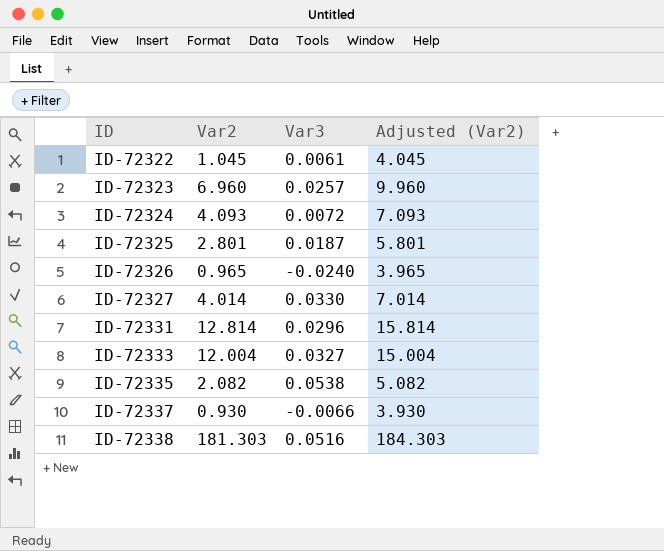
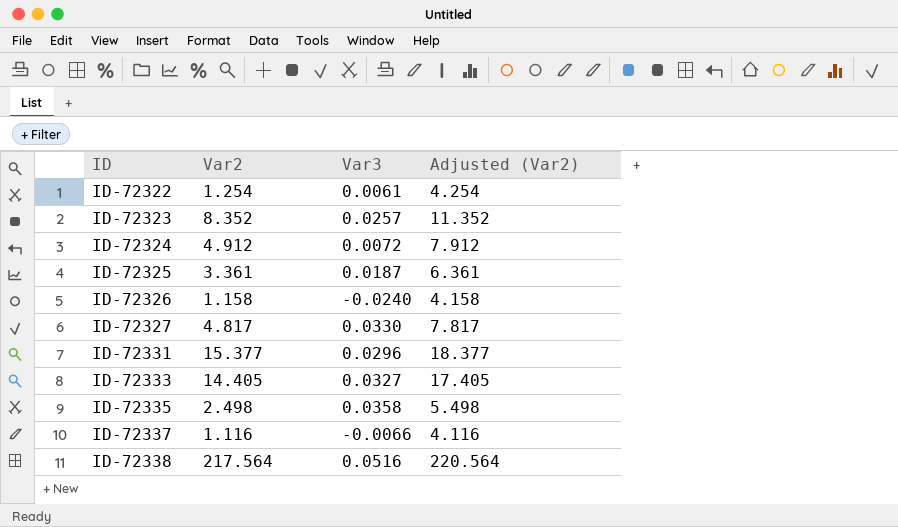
ID-72322 | Var2: 1.045 -> 1.254
ID-72322 | Adjusted (Var2): 4.045 -> 4.254
ID-72323 | Var2: 6.960 -> 8.352
ID-72323 | Adjusted (Var2): 9.960 -> 11.352
ID-72324 | Var2: 4.093 -> 4.912
ID-72324 | Adjusted (Var2): 7.093 -> 7.912
ID-72325 | Var2: 2.801 -> 3.361
ID-72325 | Adjusted (Var2): 5.801 -> 6.361
ID-72326 | Var2: 0.965 -> 1.158
ID-72326 | Adjusted (Var2): 3.965 -> 4.158
ID-72327 | Var2: 4.014 -> 4.817
ID-72327 | Adjusted (Var2): 7.014 -> 7.817
ID-72331 | Var2: 12.814 -> 15.377
ID-72331 | Adjusted (Var2): 15.814 -> 18.377
ID-72333 | Var2: 12.004 -> 14.405
ID-72333 | Adjusted (Var2): 15.004 -> 17.405
ID-72335 | Var2: 2.082 -> 2.498
ID-72335 | Var3: 0.0538 -> 0.0358
ID-72335 | Adjusted (Var2): 5.082 -> 5.498
ID-72337 | Var2: 0.930 -> 1.116
ID-72337 | Adjusted (Var2): 3.930 -> 4.116
ID-72338 | Var2: 181.303 -> 217.564
ID-72338 | Adjusted (Var2): 184.303 -> 220.564

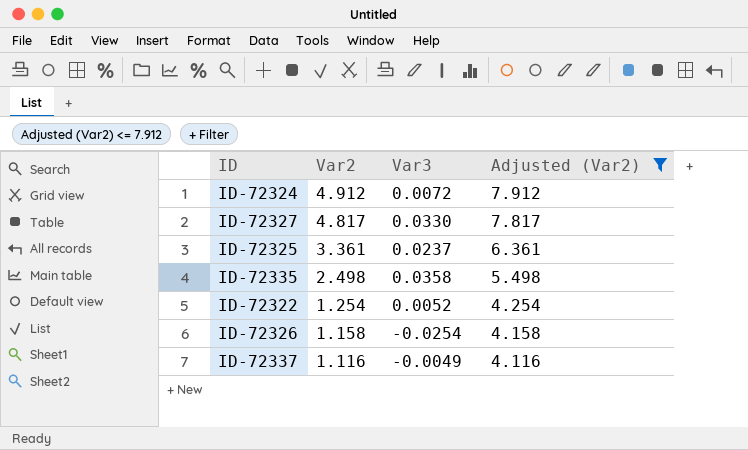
filter: none -> Adjusted (Var2) <= 7.912
row order: ID ascending -> Var2 descending
ID-72325 | Var3: 0.0187 -> 0.0237
ID-72322 | Var3: 0.0061 -> 0.0052
ID-72326 | Var3: -0.0240 -> -0.0254
ID-72337 | Var3: -0.0066 -> -0.0049

